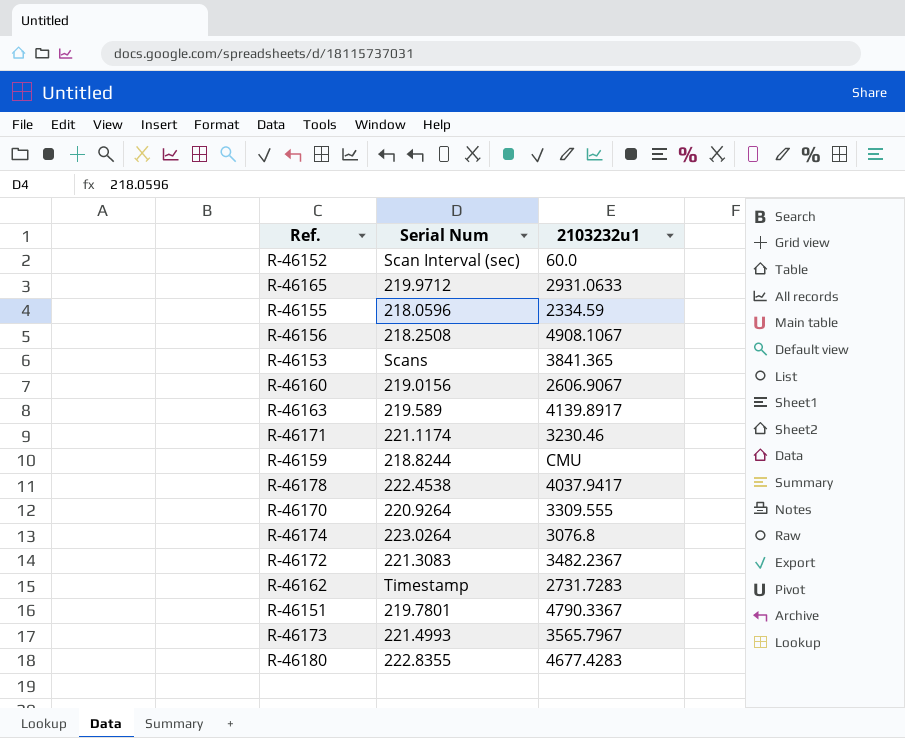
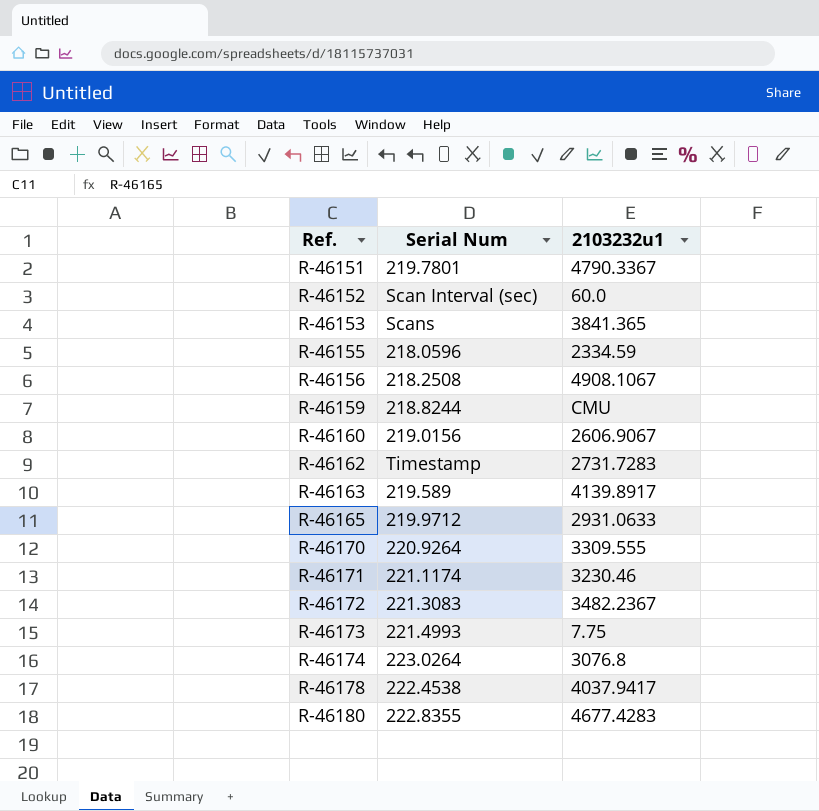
row order: none -> Ref. ascending
R-46173 | 2103232u1: 3565.7967 -> 7.75

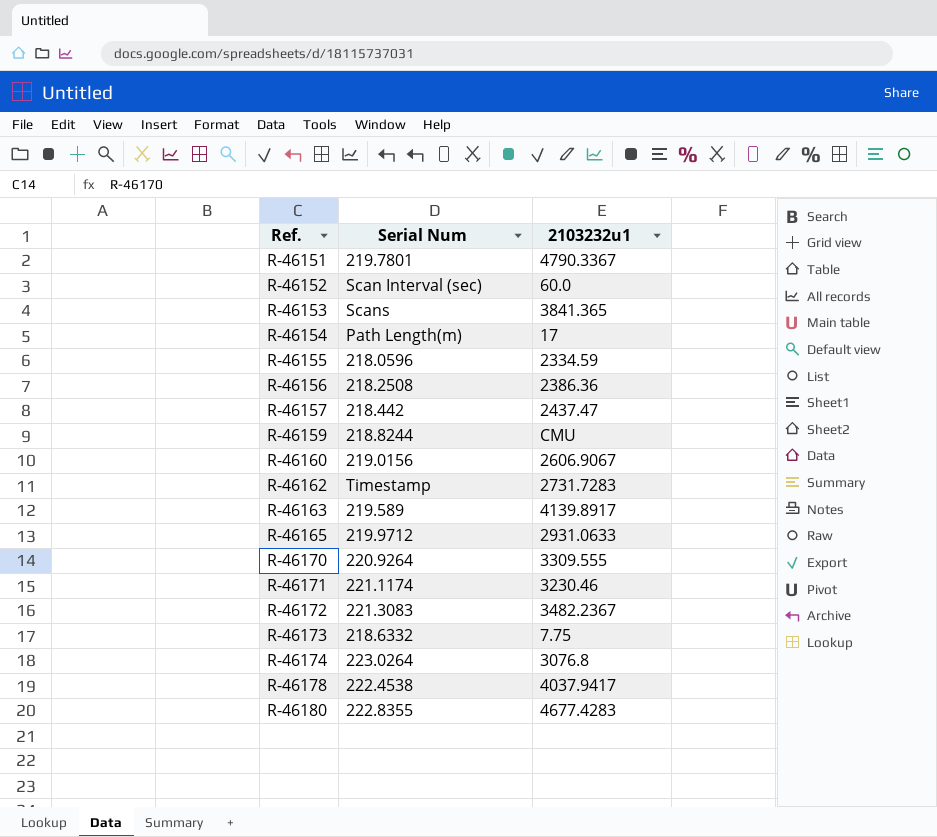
row R-46154: none -> Path Length(m) | 17
R-46156 | 2103232u1: 4908.1067 -> 2386.36
row R-46157: none -> 218.442 | 2437.47
R-46173 | Serial Num: 221.4993 -> 218.6332

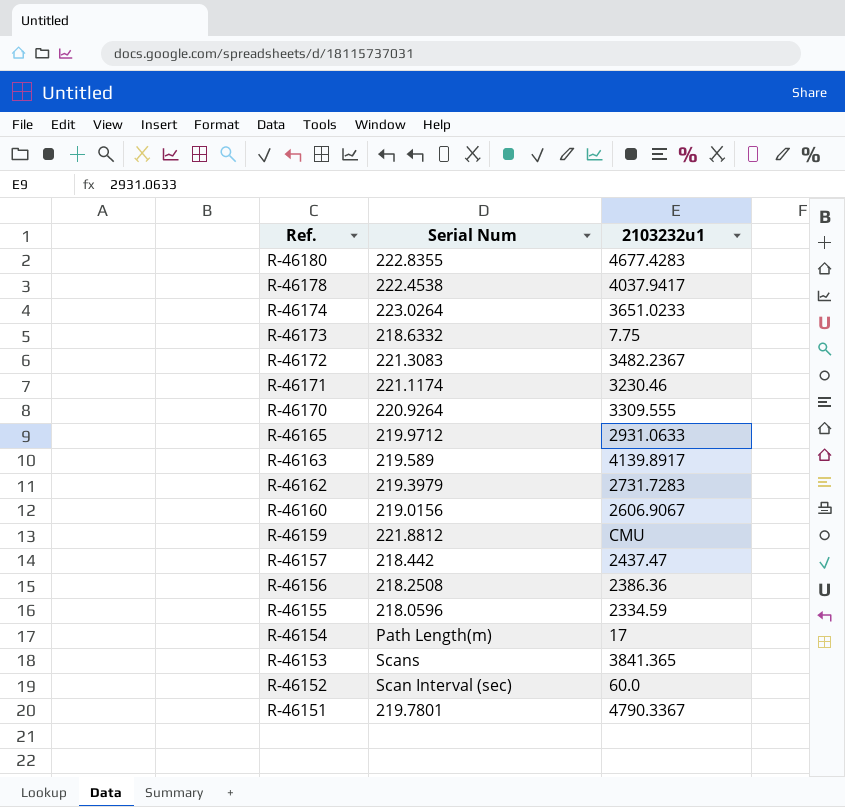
row order: Ref. ascending -> Ref. descending
R-46174 | 2103232u1: 3076.8 -> 3651.0233
R-46162 | Serial Num: Timestamp -> 219.3979
R-46159 | Serial Num: 218.8244 -> 221.8812

